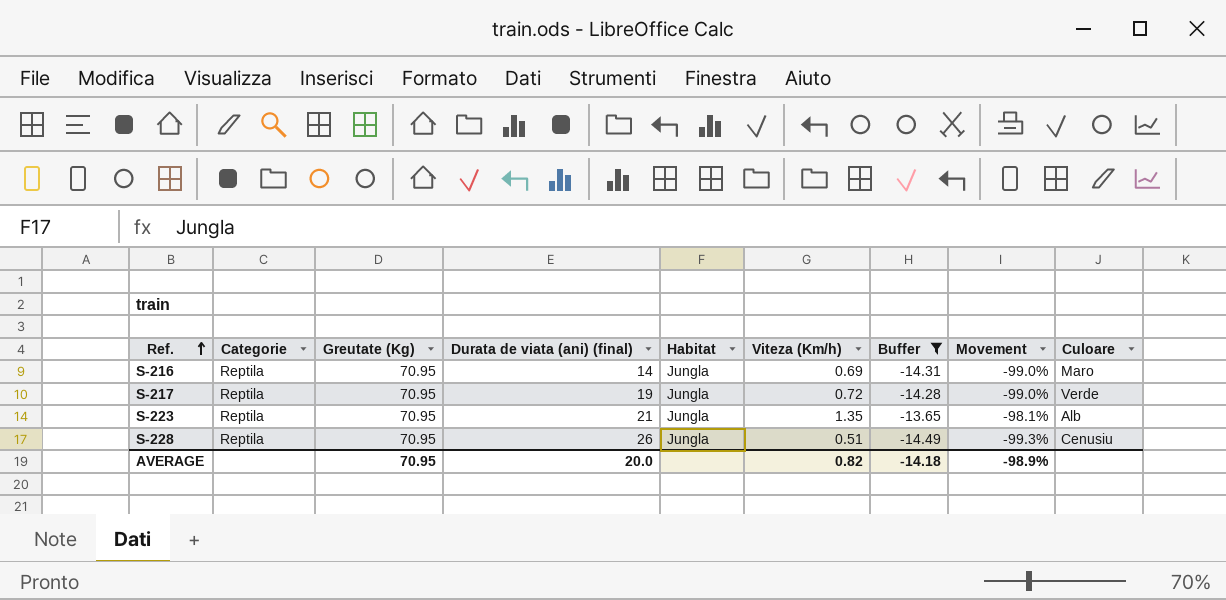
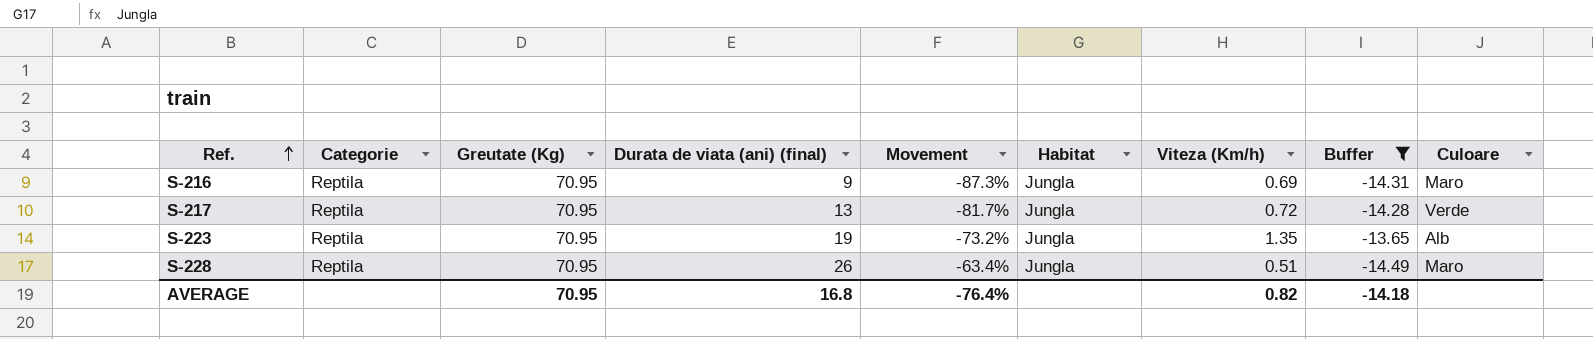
column Movement | formula: ([Viteza (Km/h)] - [Greutate (Kg)]) / [Greutate (Kg)] -> ([Durata de viata (ani) (final)] - [Greutate (Kg)]) / [Greutate (Kg)]
column Movement | position: 8 -> 5
S-216 | Durata de viata (ani) (final): 14 -> 9
S-217 | Durata de viata (ani) (final): 19 -> 13
S-223 | Durata de viata (ani) (final): 21 -> 19
S-228 | Culoare: Cenusiu -> Maro
AVERAGE | Durata de viata (ani) (final): 20.0 -> 16.8
AVERAGE | Movement: -98.9% -> -76.4%

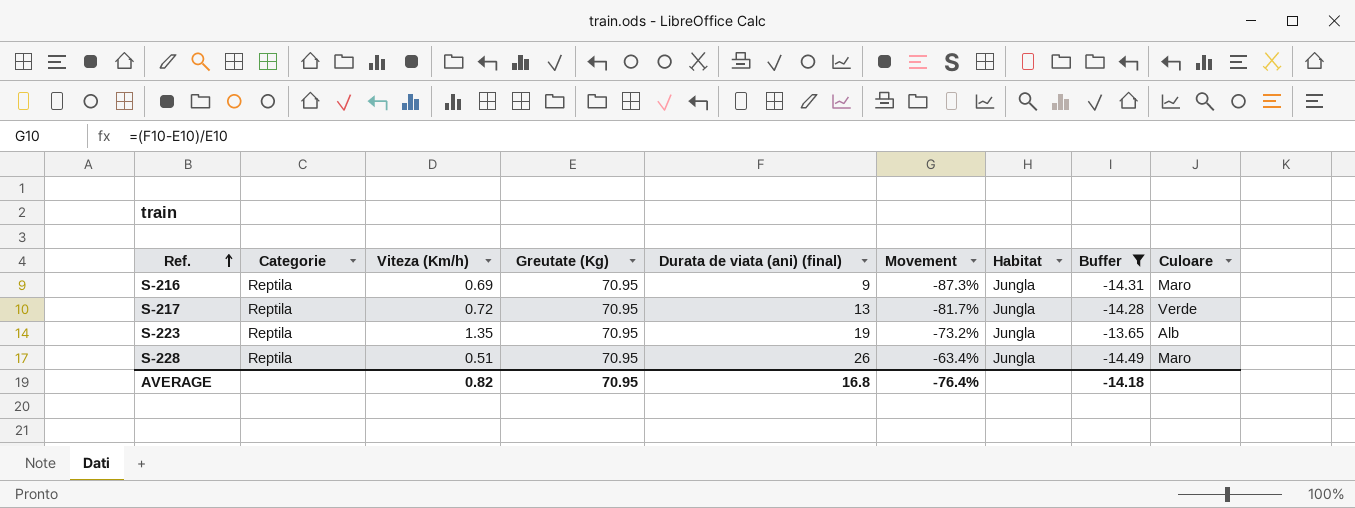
column Viteza (Km/h) | position: 7 -> 3

